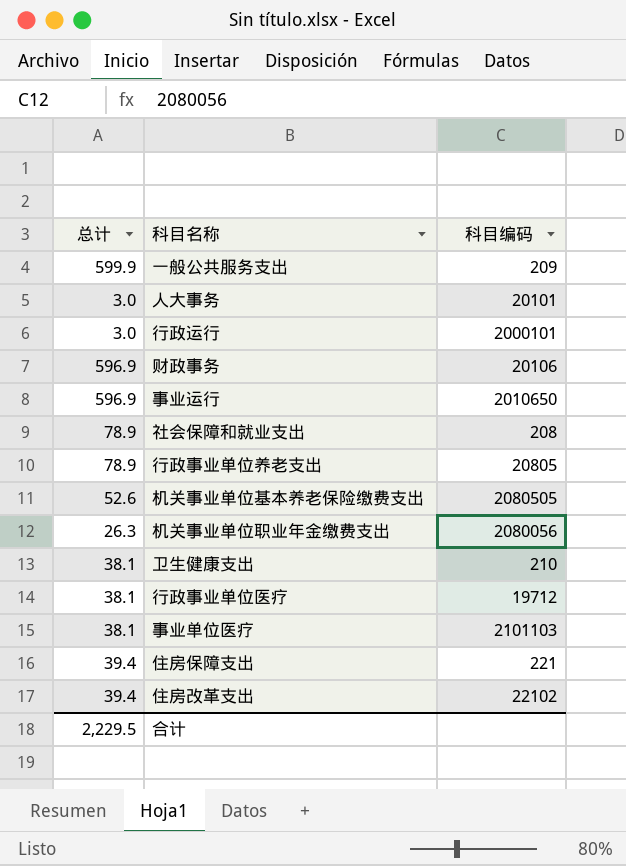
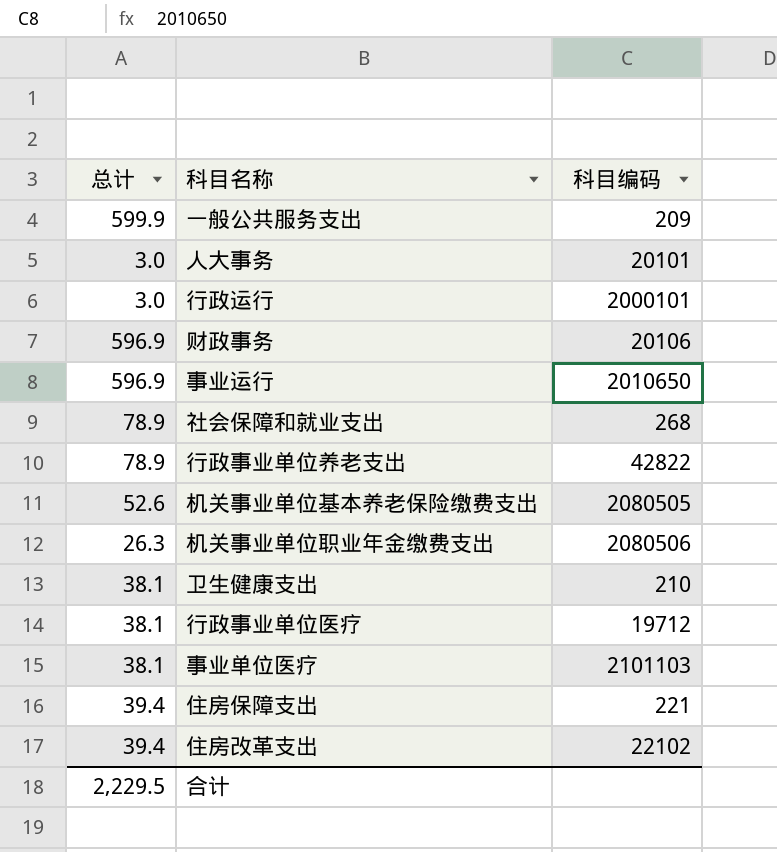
社会保障和就业支出 | 科目编码: 208 -> 268
行政事业单位养老支出 | 科目编码: 20805 -> 42822
机关事业单位职业年金缴费支出 | 科目编码: 2080056 -> 2080506

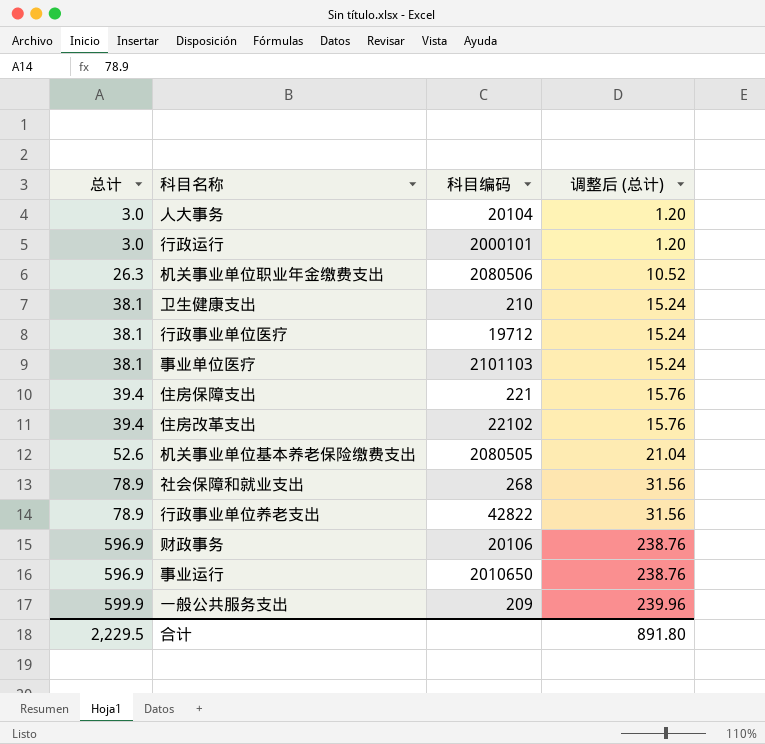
row order: none -> 总计 ascending
column 调整后 (总计) | formula: none -> [总计] * 0.4
人大事务 | 科目编码: 20101 -> 20104

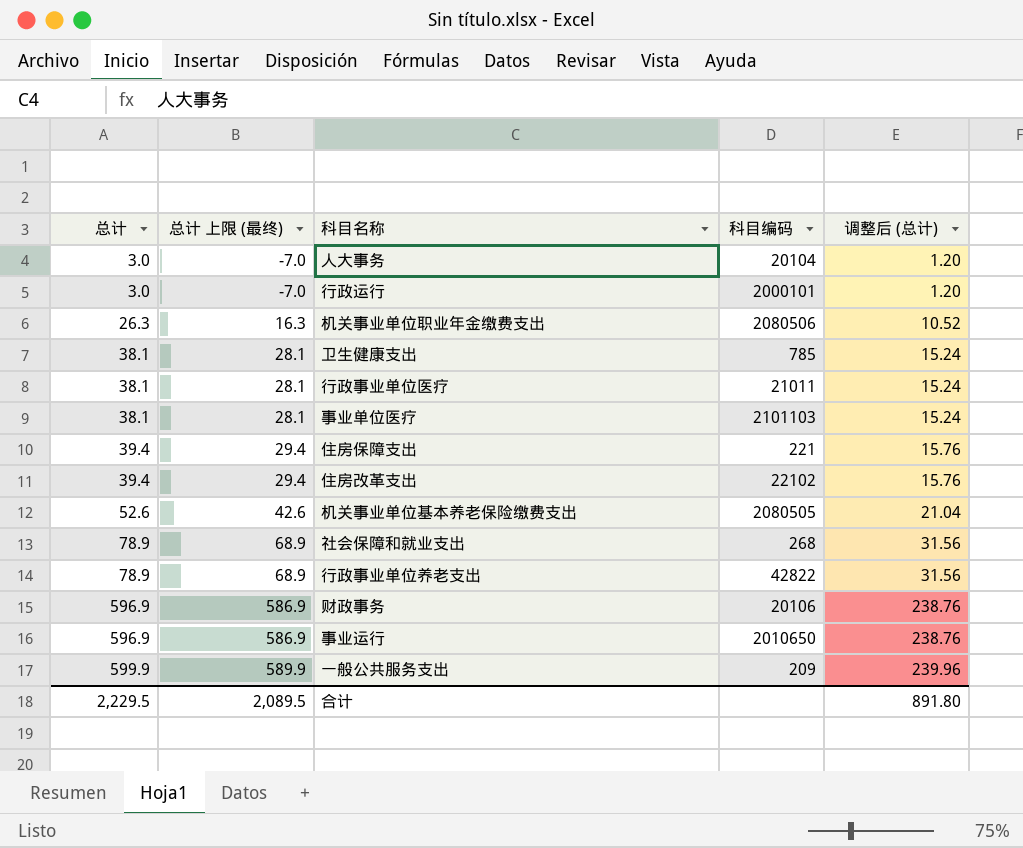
column 总计 上限 (最终) | formula: none -> [总计] - 10
卫生健康支出 | 科目编码: 210 -> 785
行政事业单位医疗 | 科目编码: 19712 -> 21011

